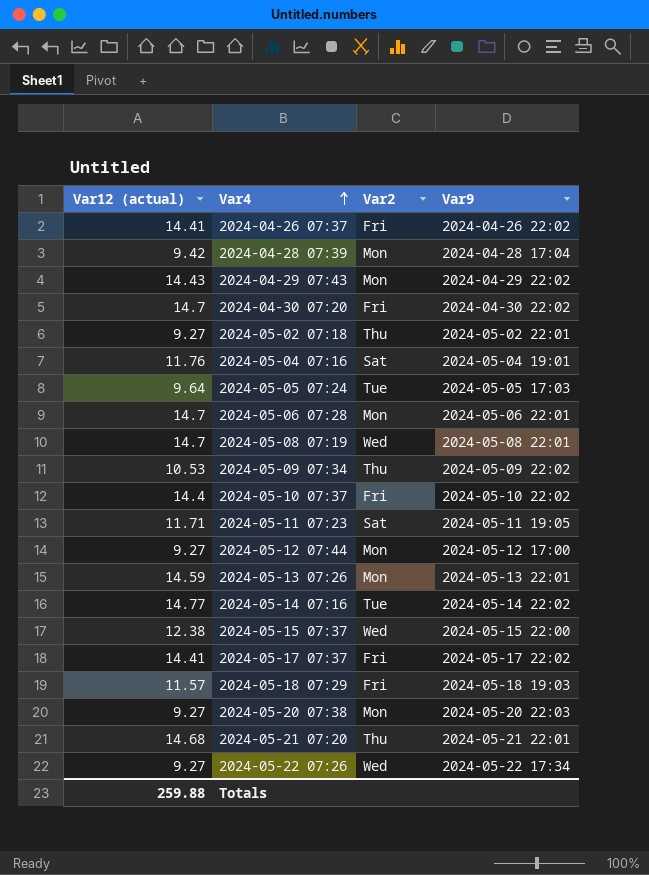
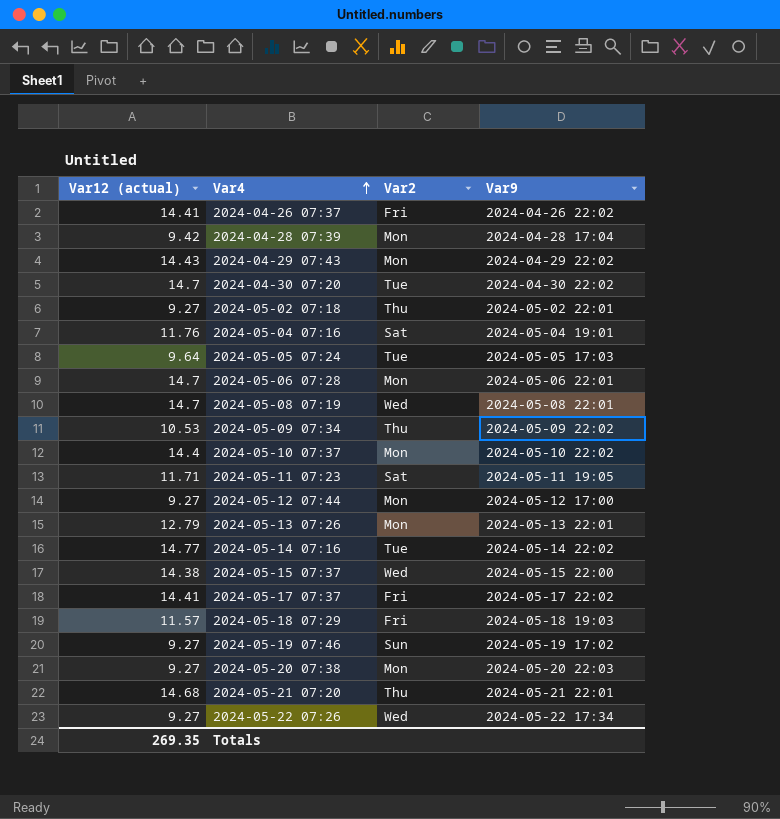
2024-04-30 07:20 | Var2: Fri -> Tue
2024-05-10 07:37 | Var2: Fri -> Mon
2024-05-13 07:26 | Var12 (actual): 14.59 -> 12.79
2024-05-15 07:37 | Var12 (actual): 12.38 -> 14.38
row 2024-05-19 07:46: none -> 9.27 | Sun | 2024-05-19 17:02
Totals | Var12 (actual): 259.88 -> 269.35

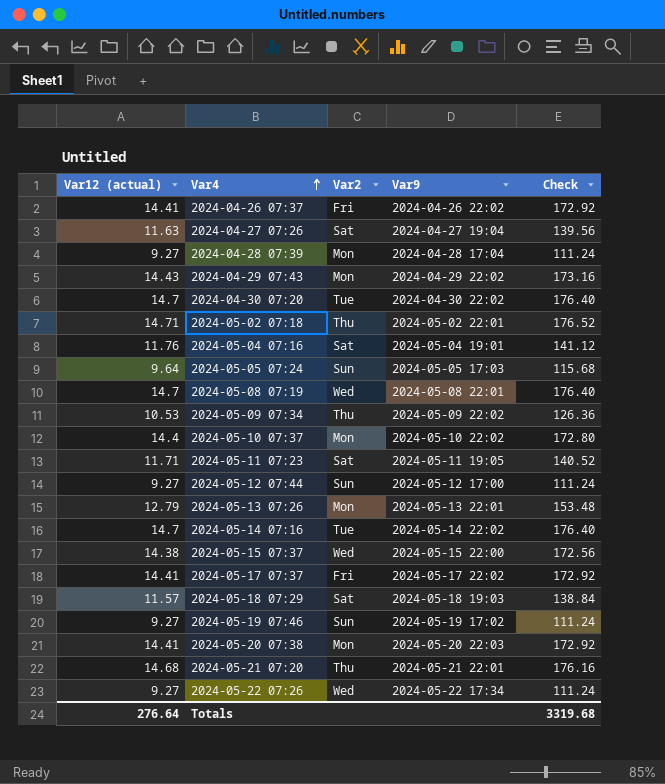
column Check | formula: none -> [Var12 (actual)] * 12
row 2024-05-06 07:28: 14.7 | Mon | 2024-05-06 22:01 -> none
row 2024-04-27 07:26: none -> 11.63 | Sat | 2024-04-27 19:04 | 139.56
2024-04-28 07:39 | Var12 (actual): 9.42 -> 9.27
2024-05-02 07:18 | Var12 (actual): 9.27 -> 14.71
2024-05-05 07:24 | Var2: Tue -> Sun
2024-05-12 07:44 | Var2: Mon -> Sun
2024-05-14 07:16 | Var12 (actual): 14.77 -> 14.7
2024-05-18 07:29 | Var2: Fri -> Sat
2024-05-20 07:38 | Var12 (actual): 9.27 -> 14.41
Totals | Var12 (actual): 269.35 -> 276.64

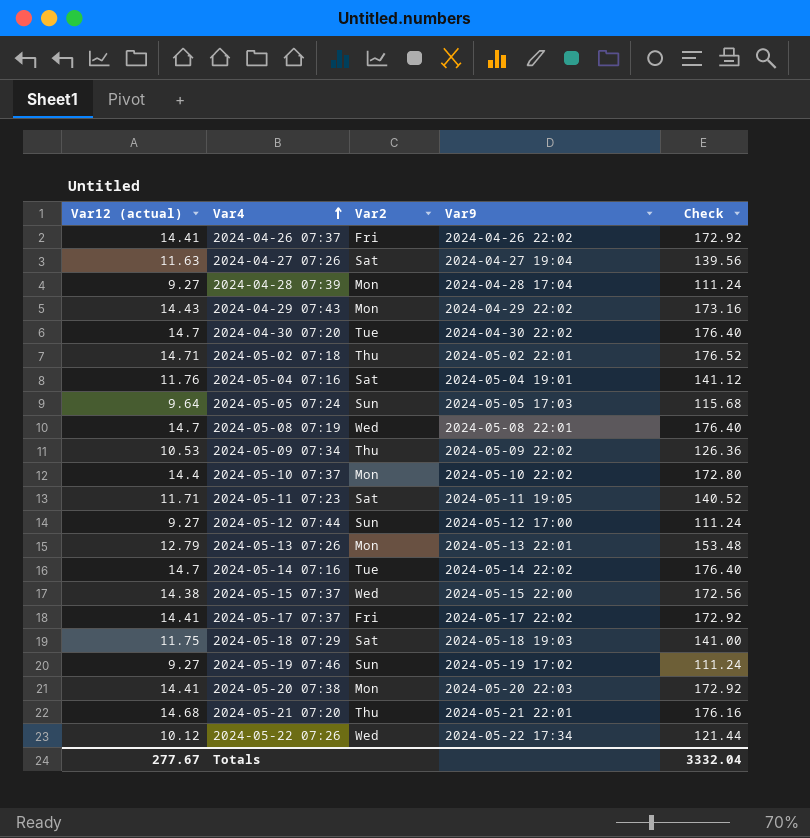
2024-05-18 07:29 | Var12 (actual): 11.57 -> 11.75
2024-05-18 07:29 | Check: 138.84 -> 141.00
2024-05-22 07:26 | Var12 (actual): 9.27 -> 10.12
2024-05-22 07:26 | Check: 111.24 -> 121.44
Totals | Var12 (actual): 276.64 -> 277.67
Totals | Check: 3319.68 -> 3332.04

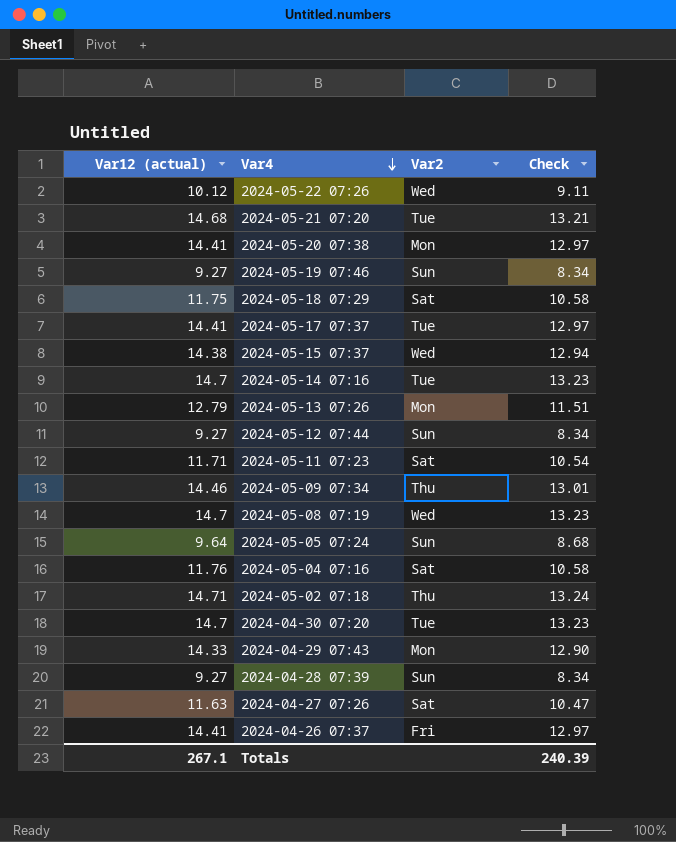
row order: Var4 ascending -> Var4 descending
column Var9 | position: 4 -> none
column Check | formula: [Var12 (actual)] * 12 -> [Var12 (actual)] * 0.9
row 2024-05-10 07:37: 14.4 | Mon | 2024-05-10 22:02 | 172.80 -> none
2024-05-21 07:20 | Var2: Thu -> Tue
2024-05-17 07:37 | Var2: Fri -> Tue
2024-05-09 07:34 | Var12 (actual): 10.53 -> 14.46
2024-04-29 07:43 | Var12 (actual): 14.43 -> 14.33
2024-04-28 07:39 | Var2: Mon -> Sun
Totals | Var12 (actual): 277.67 -> 267.1
Totals | Check: 3332.04 -> 240.39

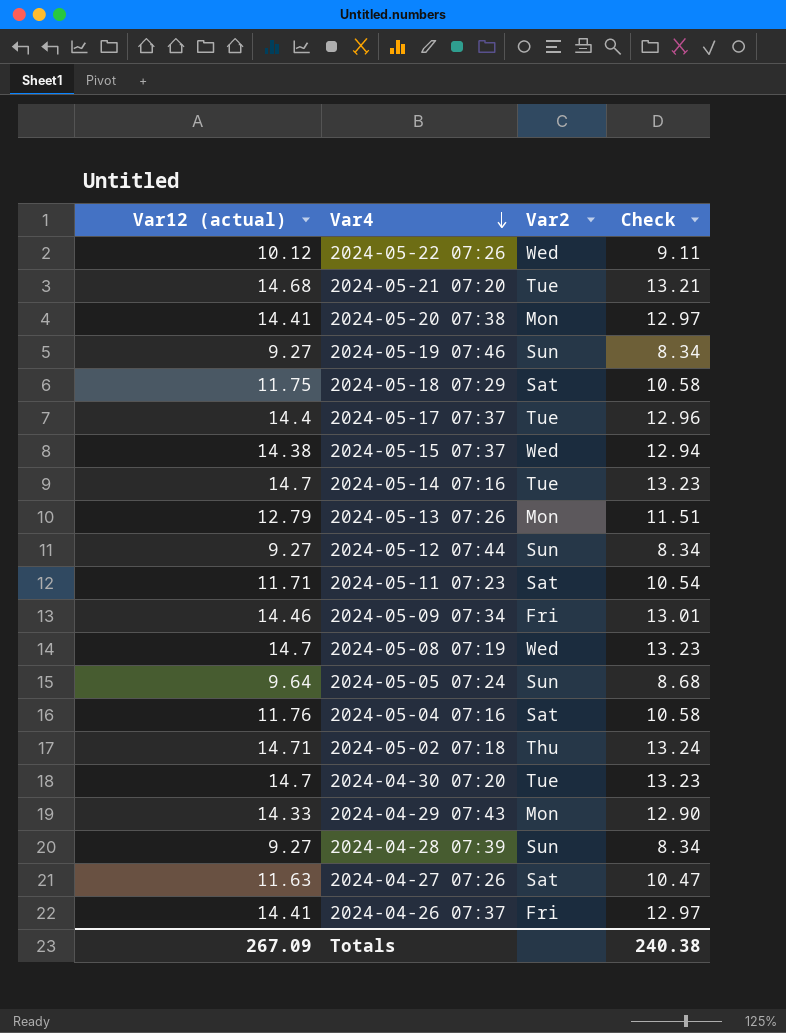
2024-05-17 07:37 | Var12 (actual): 14.41 -> 14.4
2024-05-17 07:37 | Check: 12.97 -> 12.96
2024-05-09 07:34 | Var2: Thu -> Fri
Totals | Var12 (actual): 267.1 -> 267.09
Totals | Check: 240.39 -> 240.38

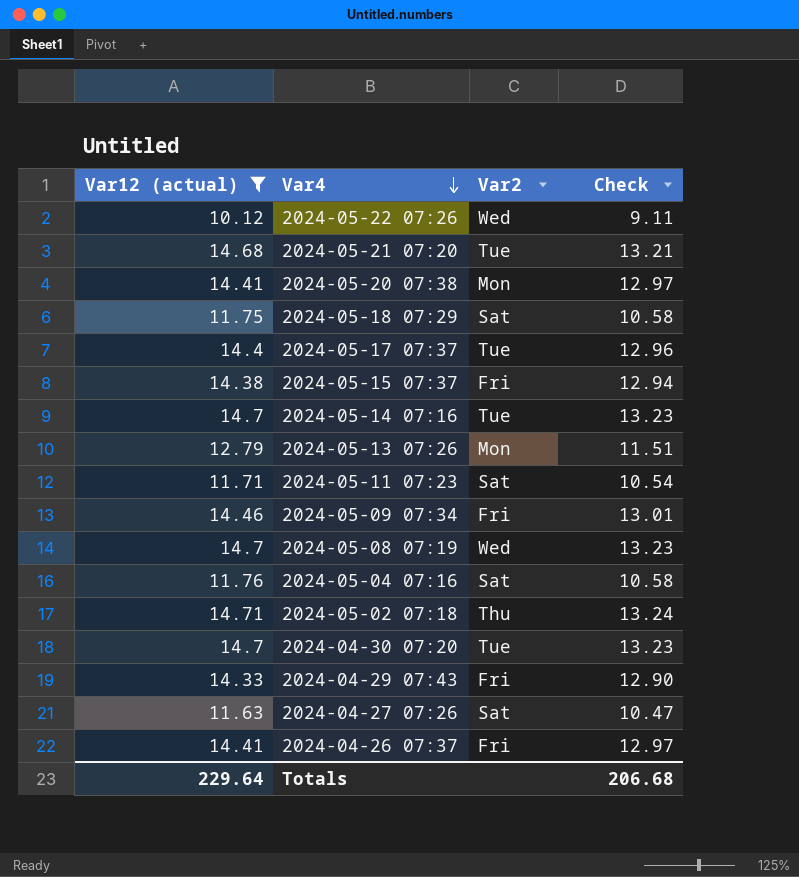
filter: none -> Var12 (actual) >= 10.12
2024-05-15 07:37 | Var2: Wed -> Fri
2024-04-29 07:43 | Var2: Mon -> Fri
Totals | Var12 (actual): 267.09 -> 229.64
Totals | Check: 240.38 -> 206.68

